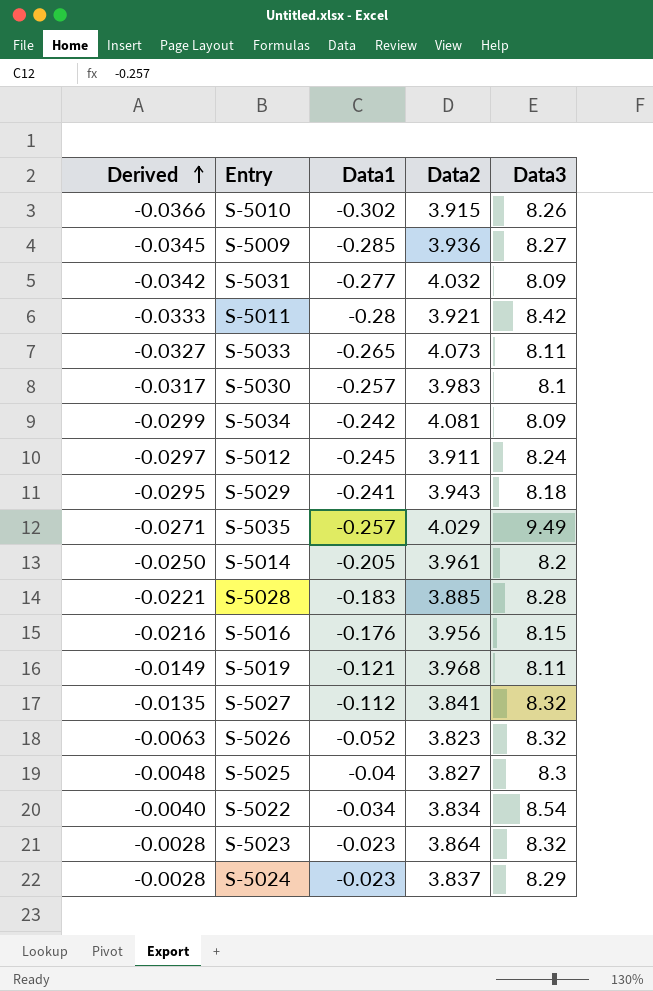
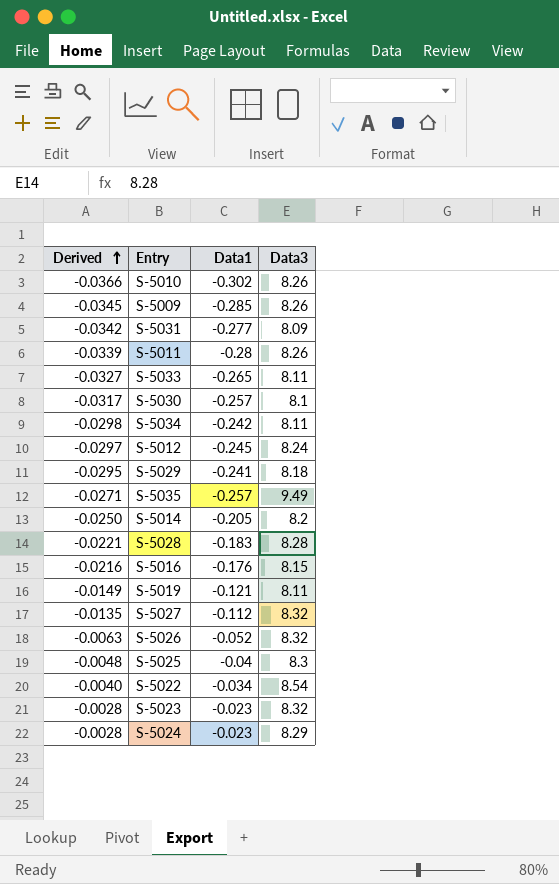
column Data2 | position: 4 -> none
S-5009 | Data3: 8.27 -> 8.26
S-5011 | Derived: -0.0333 -> -0.0339
S-5011 | Data3: 8.42 -> 8.26
S-5034 | Derived: -0.0299 -> -0.0298
S-5034 | Data3: 8.09 -> 8.11

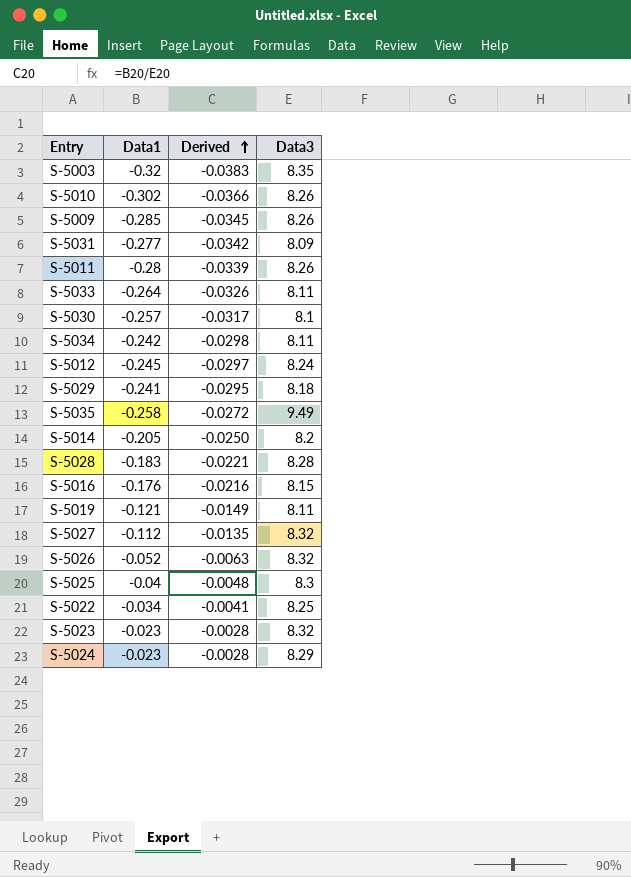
column Derived | position: 1 -> 3
row S-5003: none -> -0.32 | -0.0383 | 8.35
S-5033 | Data1: -0.265 -> -0.264
S-5033 | Derived: -0.0327 -> -0.0326
S-5035 | Data1: -0.257 -> -0.258
S-5035 | Derived: -0.0271 -> -0.0272
S-5022 | Derived: -0.0040 -> -0.0041
S-5022 | Data3: 8.54 -> 8.25

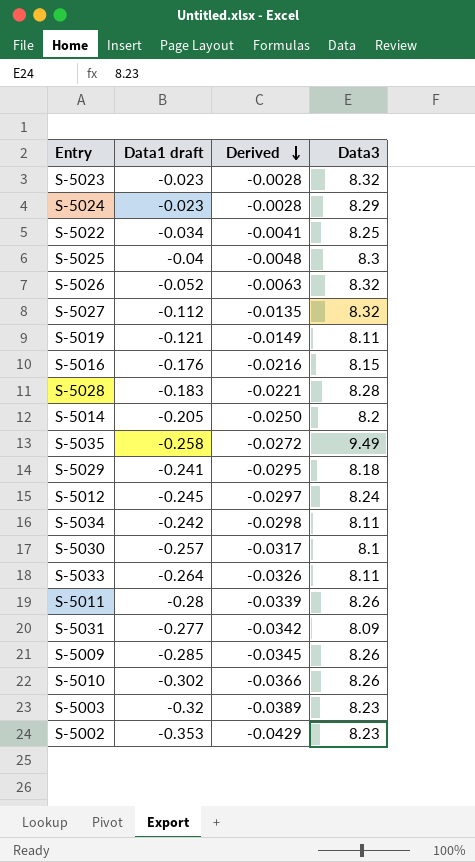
row order: Derived ascending -> Derived descending
column name: Data1 -> Data1 draft
S-5003 | Derived: -0.0383 -> -0.0389
S-5003 | Data3: 8.35 -> 8.23
row S-5002: none -> -0.353 | -0.0429 | 8.23

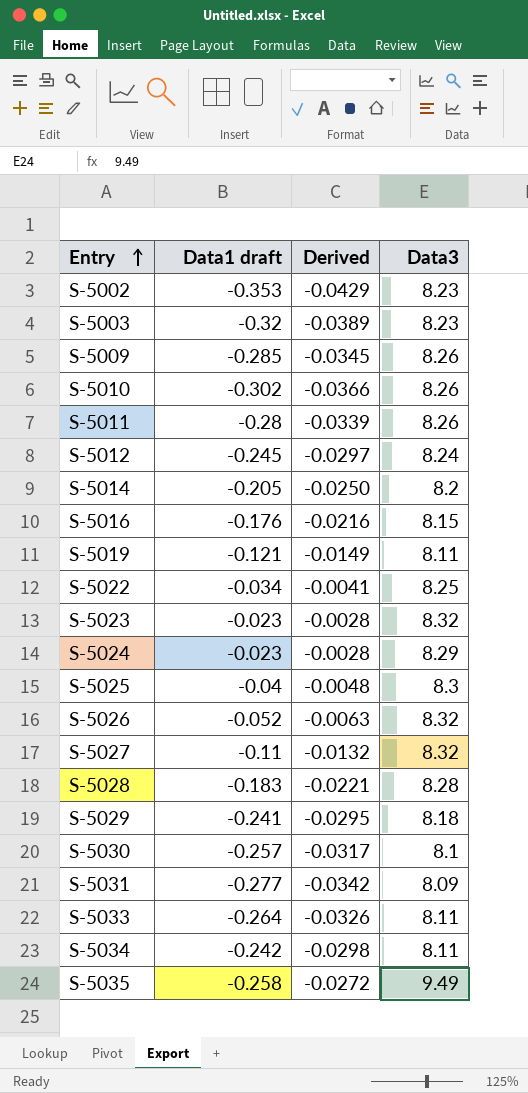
row order: Derived descending -> Entry ascending
S-5027 | Data1 draft: -0.112 -> -0.11
S-5027 | Derived: -0.0135 -> -0.0132

